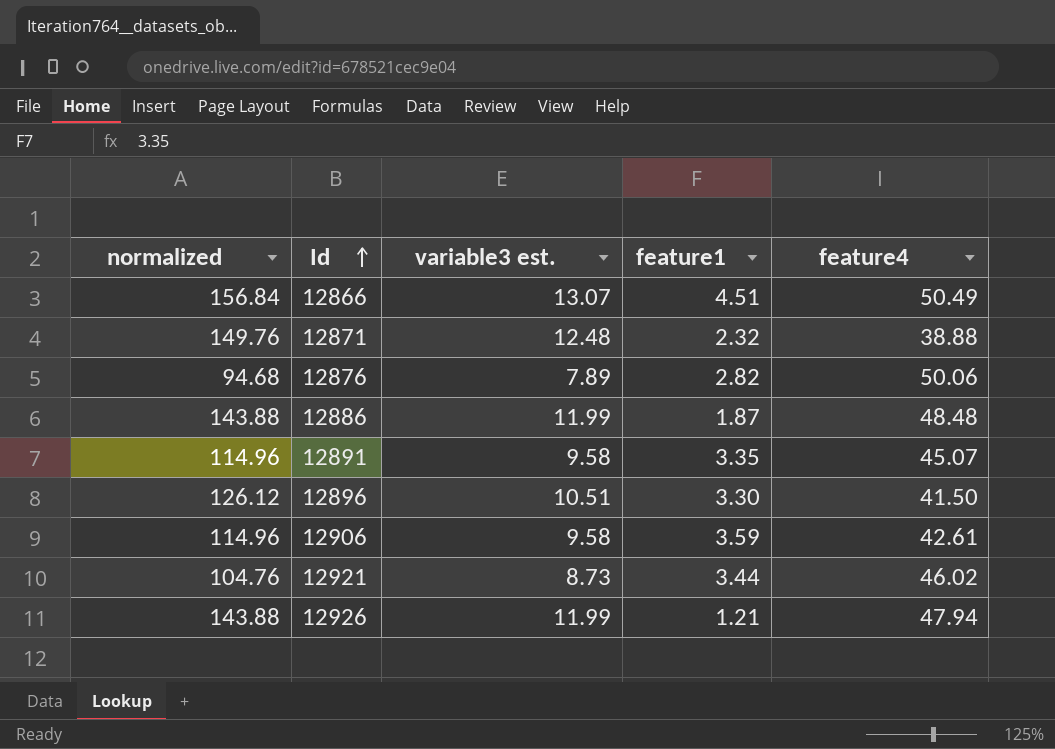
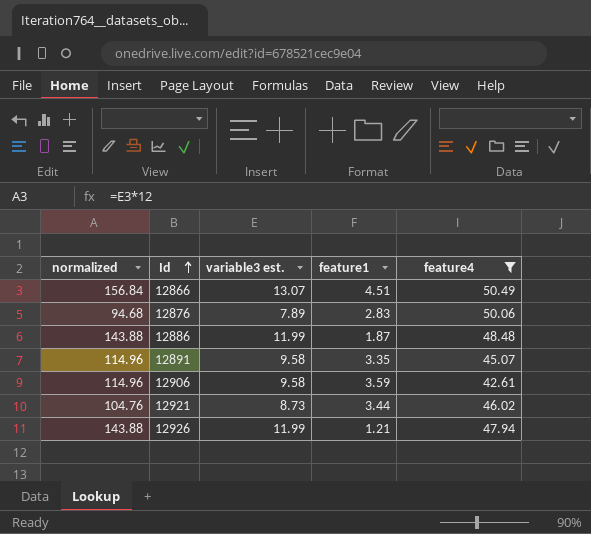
filter: none -> feature4 >= 42.61
12876 | feature1: 2.82 -> 2.83

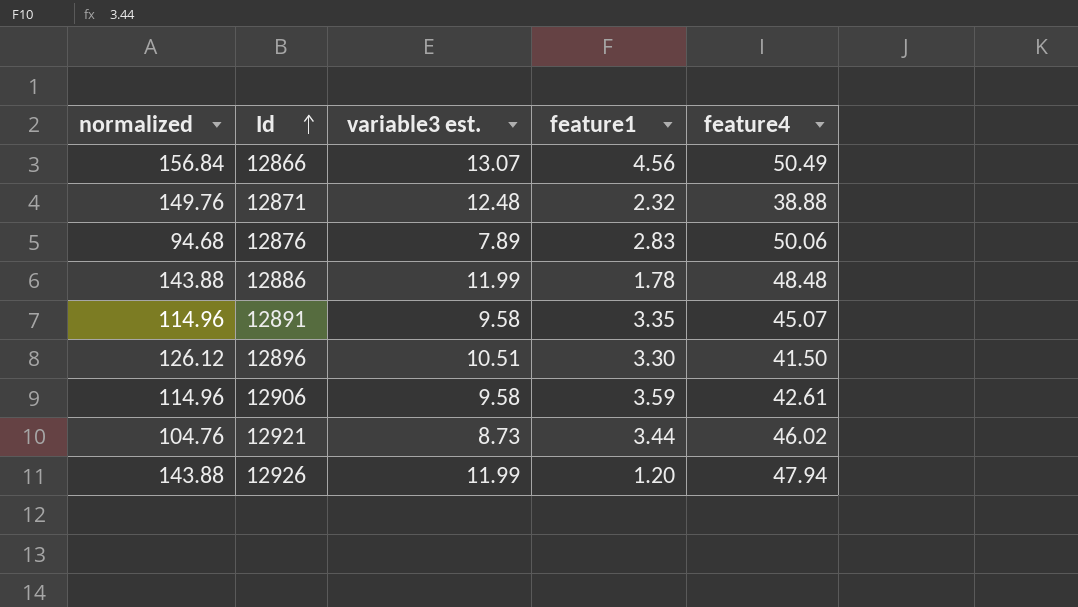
filter: feature4 >= 42.61 -> none
12866 | feature1: 4.51 -> 4.56
12886 | feature1: 1.87 -> 1.78
12926 | feature1: 1.21 -> 1.20

